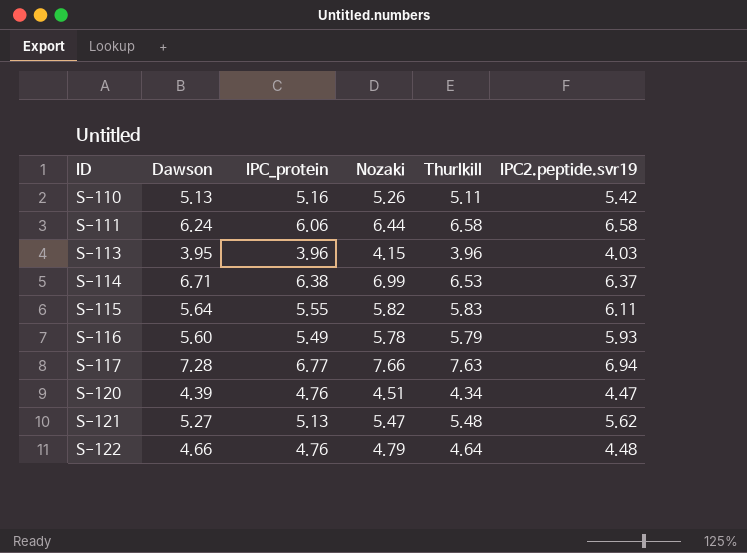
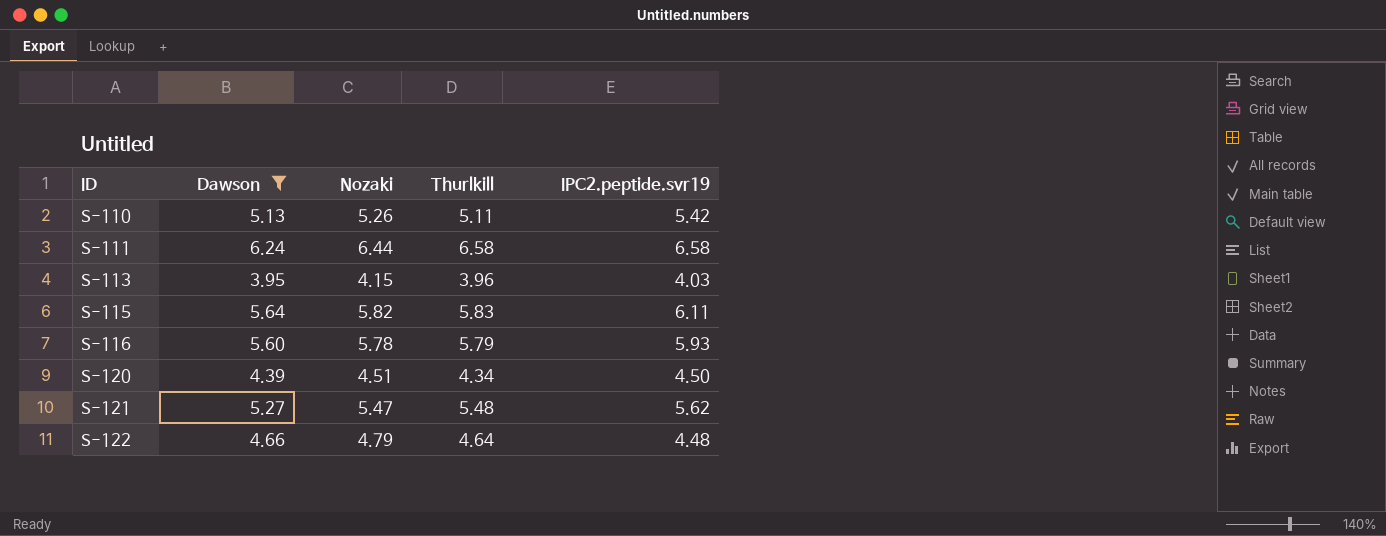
filter: none -> Dawson <= 6.24
column IPC_protein | position: 3 -> none
S-120 | IPC2.peptide.svr19: 4.47 -> 4.50

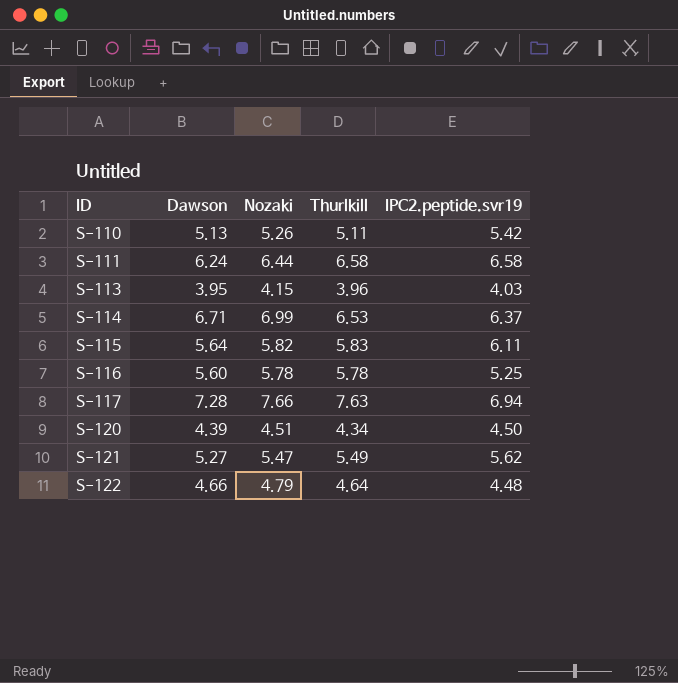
filter: Dawson <= 6.24 -> none
S-116 | Thurlkill: 5.79 -> 5.78
S-116 | IPC2.peptide.svr19: 5.93 -> 5.25
S-121 | Thurlkill: 5.48 -> 5.49

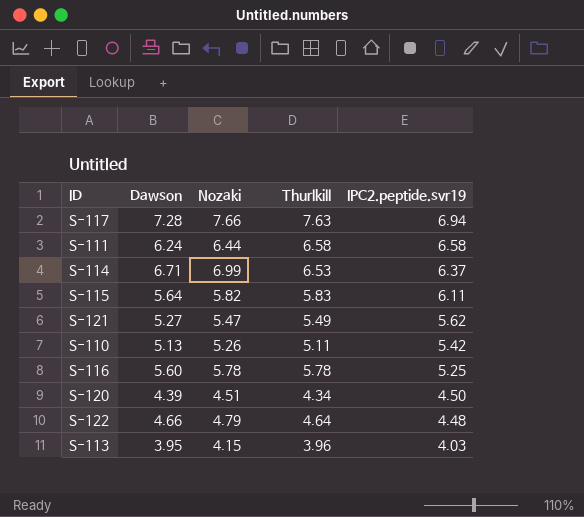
row order: ID ascending -> IPC2.peptide.svr19 descending

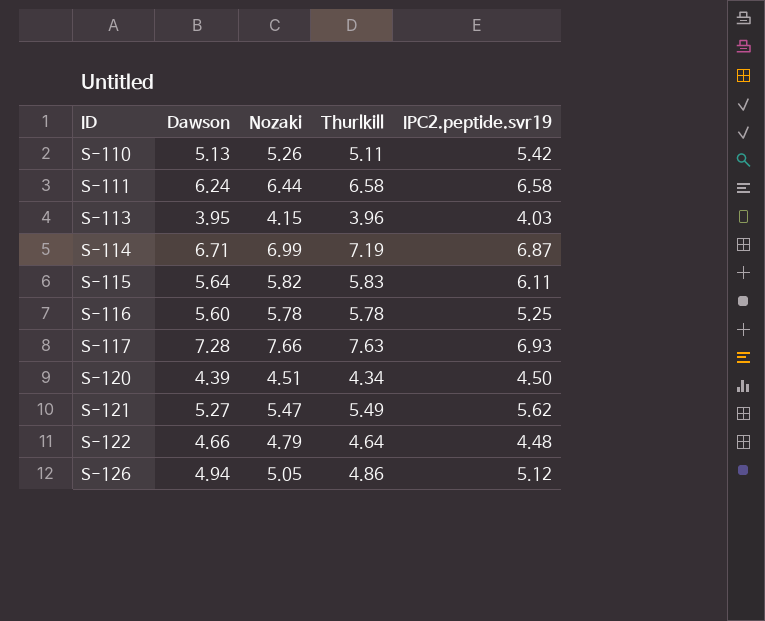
row order: IPC2.peptide.svr19 descending -> ID ascending
S-114 | Thurlkill: 6.53 -> 7.19
S-114 | IPC2.peptide.svr19: 6.37 -> 6.87
S-117 | IPC2.peptide.svr19: 6.94 -> 6.93
row S-126: none -> 4.94 | 5.05 | 4.86 | 5.12

